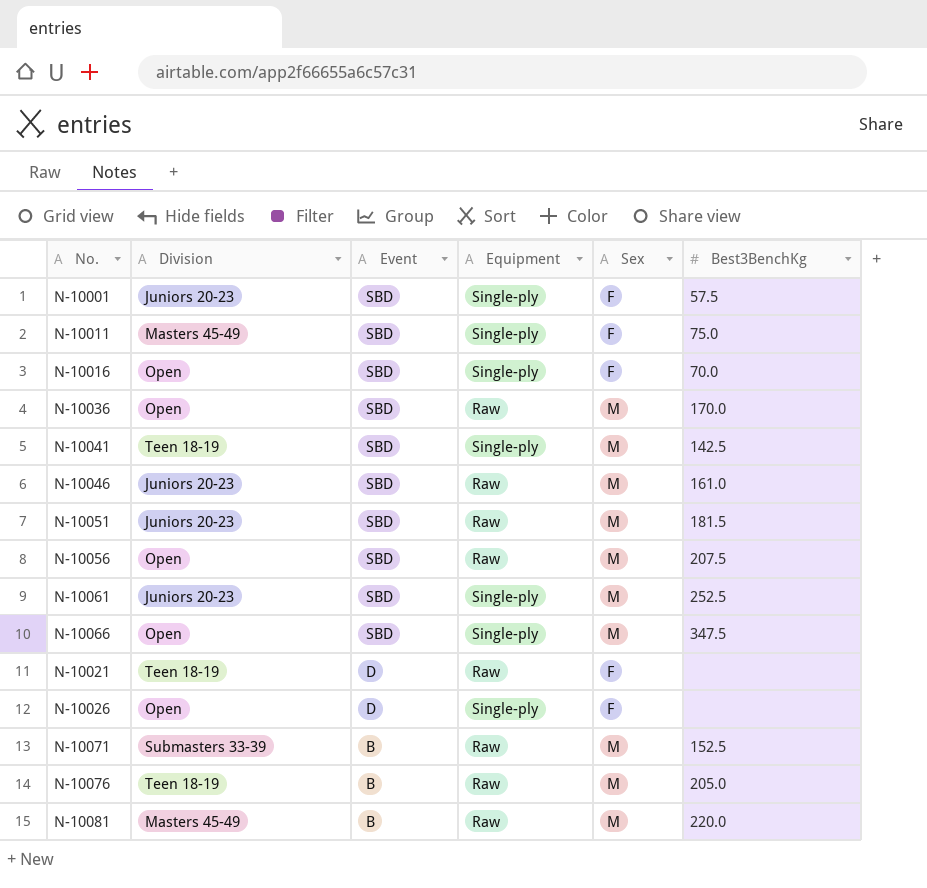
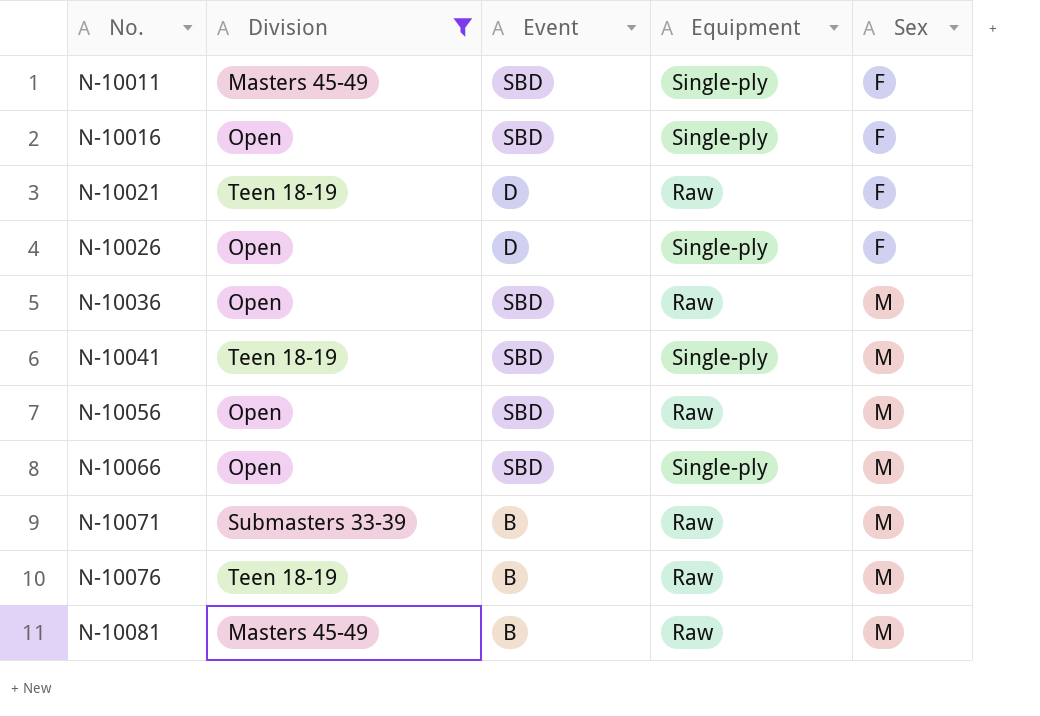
filter: none -> Division != Juniors 20-23
row order: Event descending -> No. ascending
column Best3BenchKg | position: 6 -> none

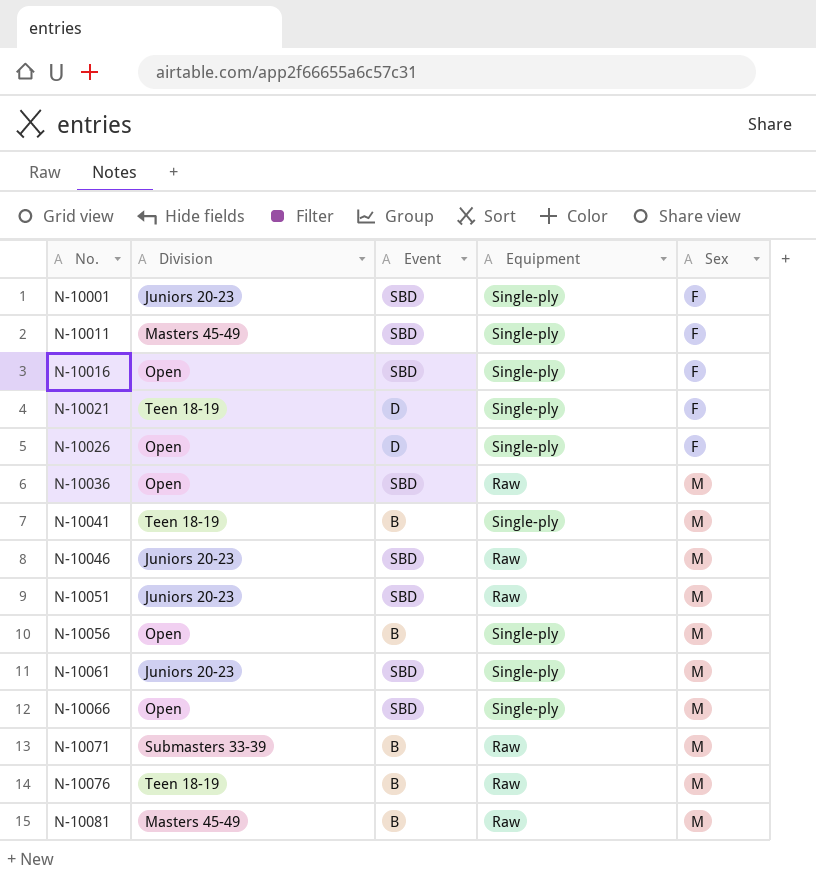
filter: Division != Juniors 20-23 -> none
N-10021 | Equipment: Raw -> Single-ply
N-10041 | Event: SBD -> B
N-10056 | Event: SBD -> B
N-10056 | Equipment: Raw -> Single-ply

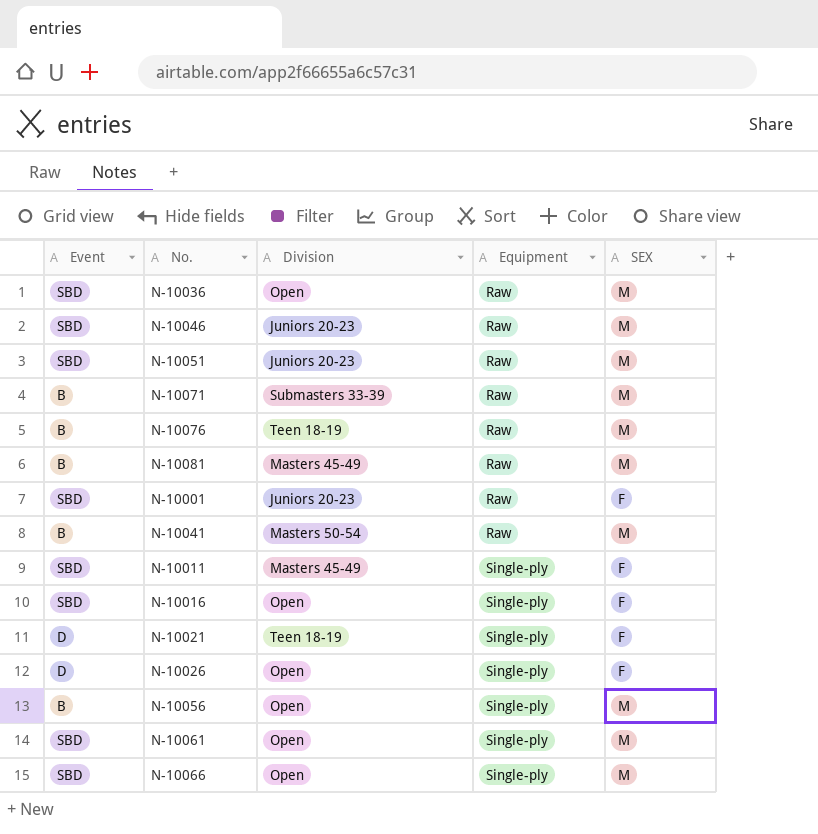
row order: No. ascending -> Equipment ascending
column Event | position: 3 -> 1
column name: Sex -> SEX
N-10001 | Equipment: Single-ply -> Raw
N-10041 | Division: Teen 18-19 -> Masters 50-54
N-10041 | Equipment: Single-ply -> Raw
N-10061 | Division: Juniors 20-23 -> Open

